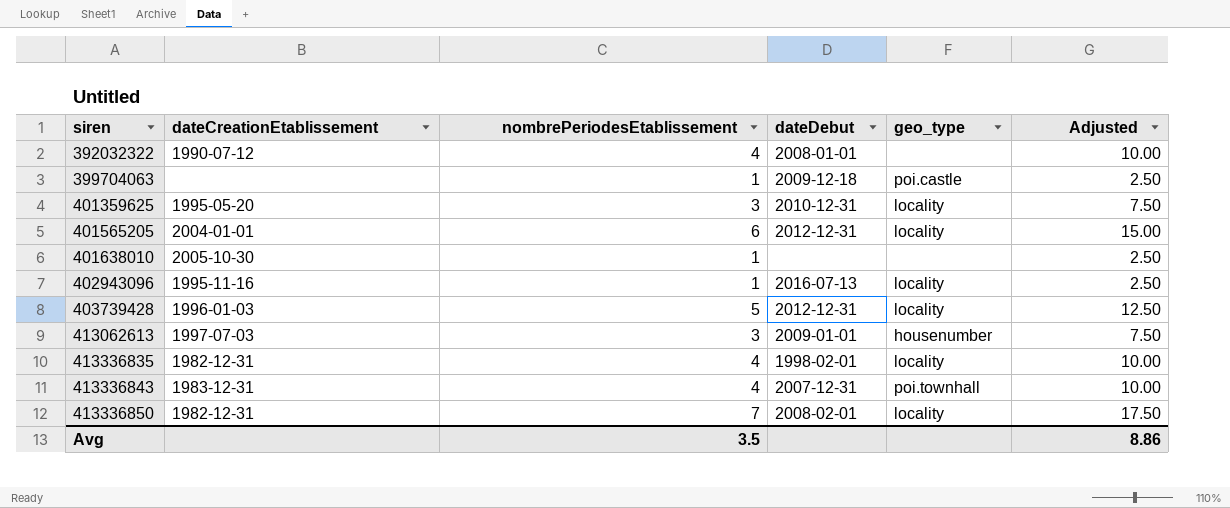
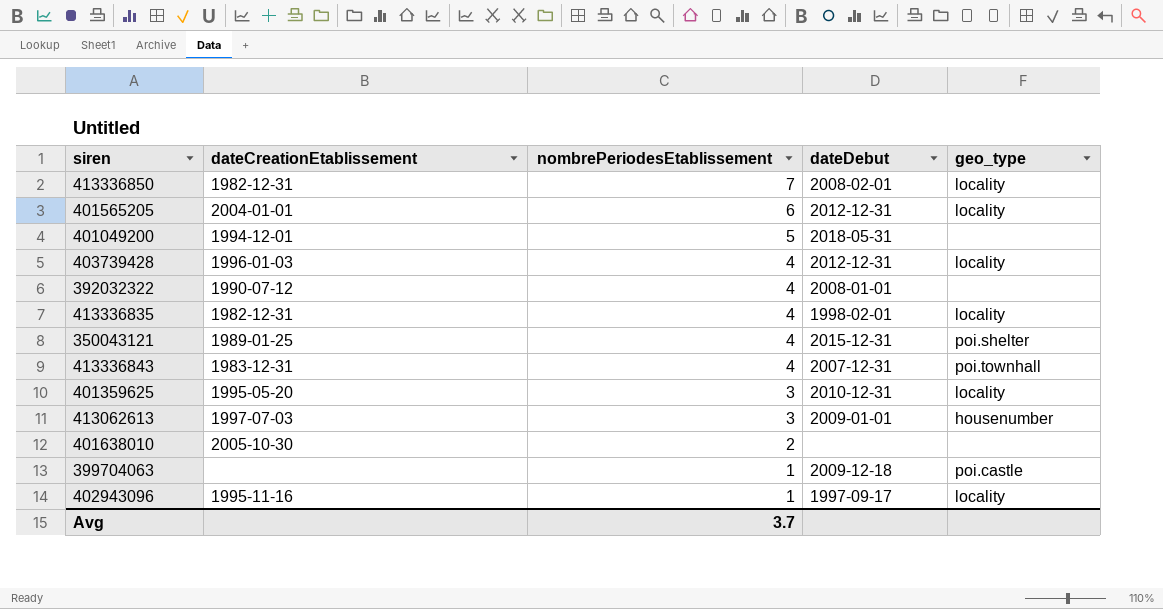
row order: siren ascending -> nombrePeriodesEtablissement descending
column Adjusted | formula: [nombrePeriodesEtablissement] * 2.5 -> none
row 401049200: none -> 1994-12-01 | 5 | 2018-05-31 | none
403739428 | nombrePeriodesEtablissement: 5 -> 4
row 350043121: none -> 1989-01-25 | 4 | 2015-12-31 | poi.shelter
401638010 | nombrePeriodesEtablissement: 1 -> 2
402943096 | dateDebut: 2016-07-13 -> 1997-09-17
Avg | nombrePeriodesEtablissement: 3.5 -> 3.7

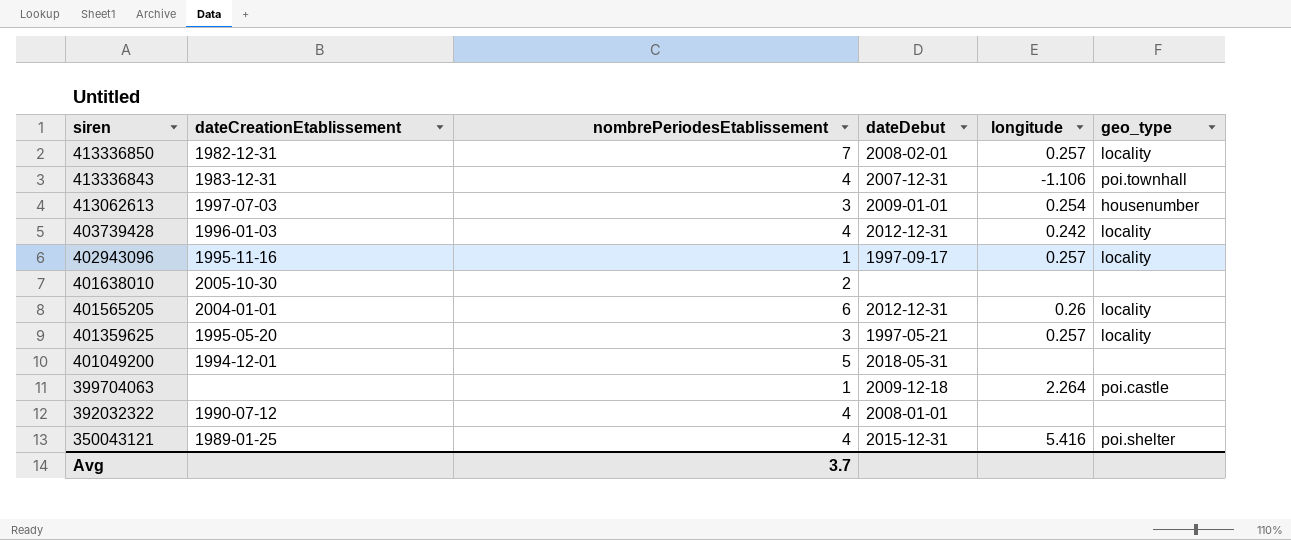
row order: nombrePeriodesEtablissement descending -> siren descending
column longitude | position: none -> 5
row 413336835: 1982-12-31 | 4 | 1998-02-01 | locality -> none
401359625 | dateDebut: 2010-12-31 -> 1997-05-21

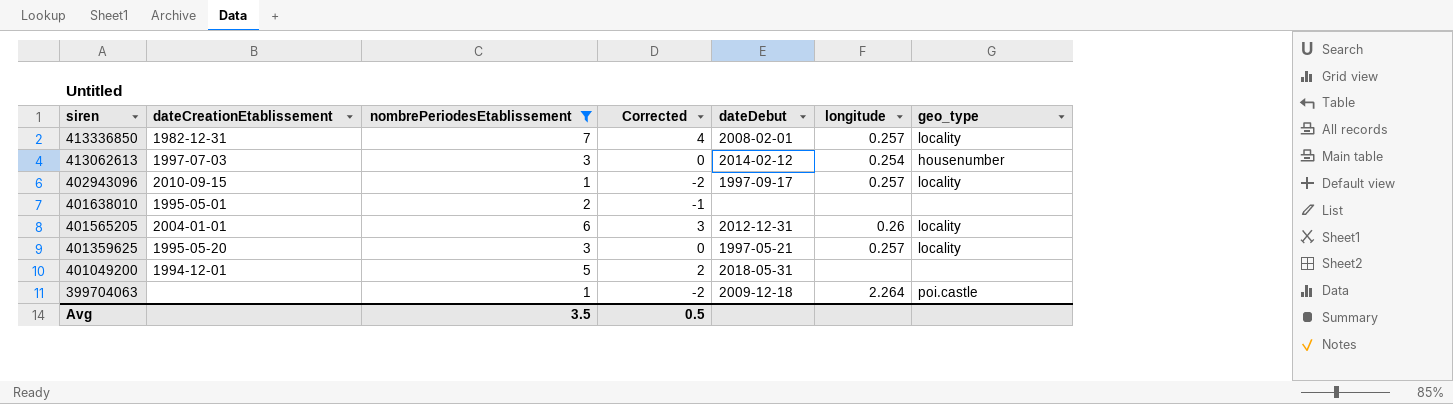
filter: none -> nombrePeriodesEtablissement != 4
column Corrected | formula: none -> [nombrePeriodesEtablissement] - 3
413062613 | dateDebut: 2009-01-01 -> 2014-02-12
402943096 | dateCreationEtablissement: 1995-11-16 -> 2010-09-15
401638010 | dateCreationEtablissement: 2005-10-30 -> 1995-05-01
Avg | nombrePeriodesEtablissement: 3.7 -> 3.5

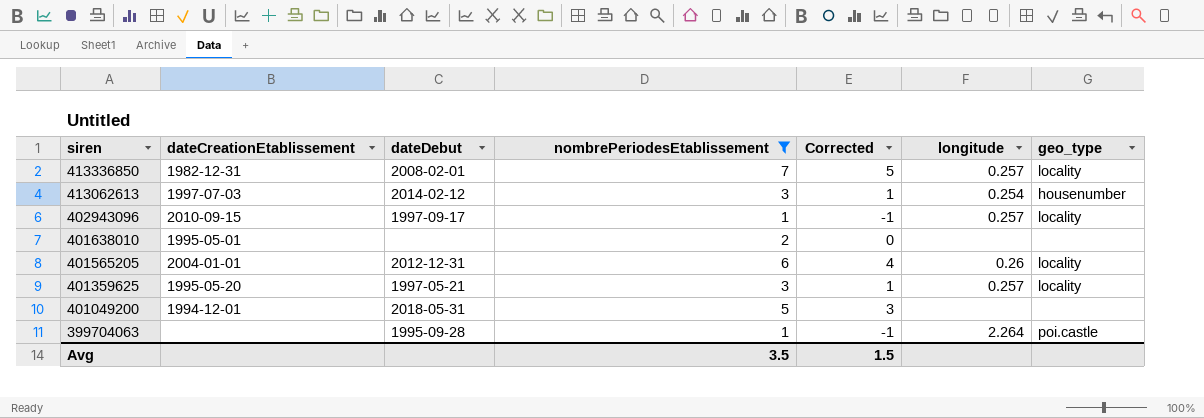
column dateDebut | position: 5 -> 3
column Corrected | formula: [nombrePeriodesEtablissement] - 3 -> [nombrePeriodesEtablissement] - 2
399704063 | dateDebut: 2009-12-18 -> 1995-09-28
Avg | Corrected: 0.5 -> 1.5

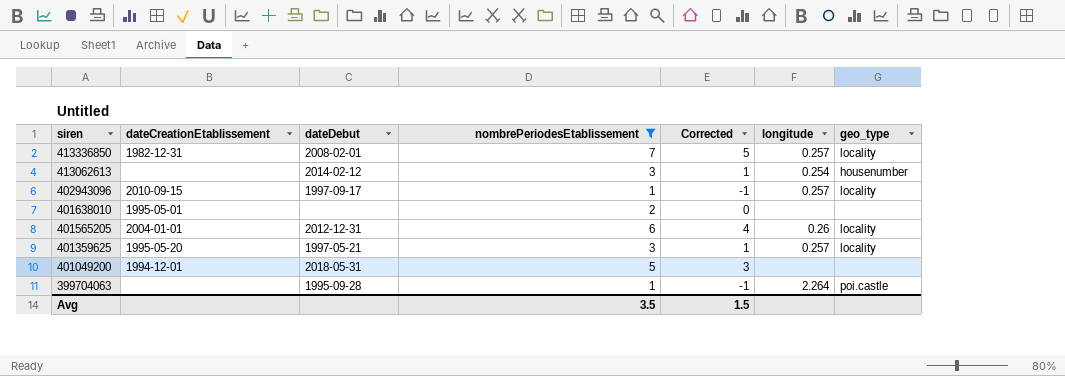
413062613 | dateCreationEtablissement: 1997-07-03 -> none

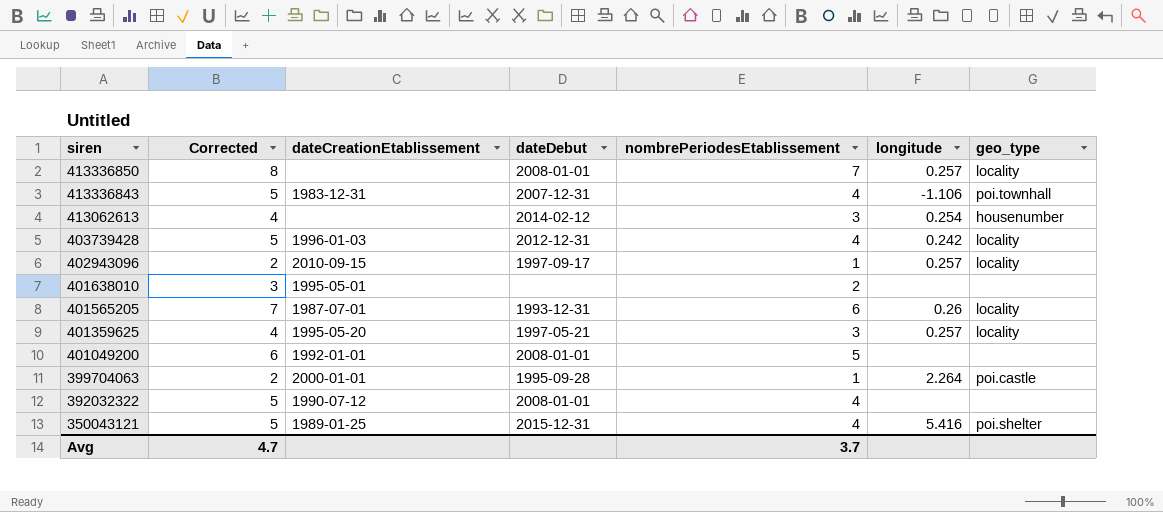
filter: nombrePeriodesEtablissement != 4 -> none
column Corrected | formula: [nombrePeriodesEtablissement] - 2 -> [nombrePeriodesEtablissement] + 1
column Corrected | position: 5 -> 2
413336850 | dateCreationEtablissement: 1982-12-31 -> none
413336850 | dateDebut: 2008-02-01 -> 2008-01-01
401565205 | dateCreationEtablissement: 2004-01-01 -> 1987-07-01
401565205 | dateDebut: 2012-12-31 -> 1993-12-31
401049200 | dateCreationEtablissement: 1994-12-01 -> 1992-01-01
401049200 | dateDebut: 2018-05-31 -> 2008-01-01
399704063 | dateCreationEtablissement: none -> 2000-01-01
Avg | Corrected: 1.5 -> 4.7
Avg | nombrePeriodesEtablissement: 3.5 -> 3.7

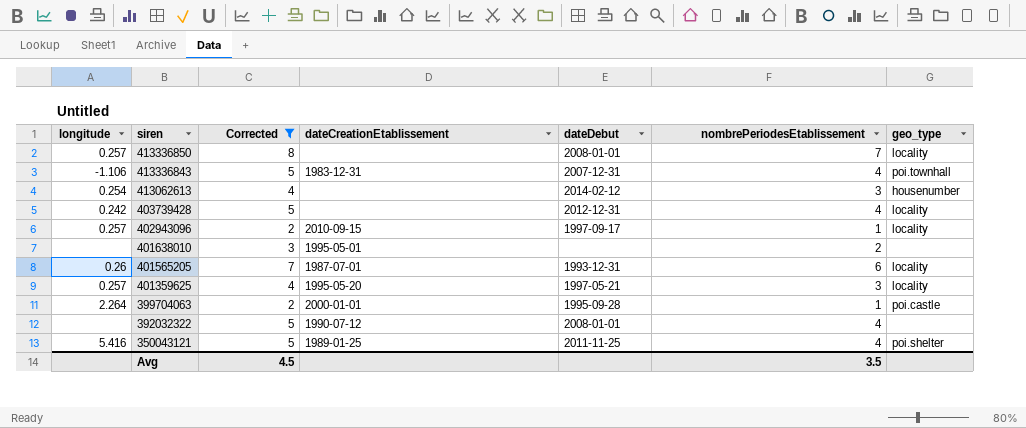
filter: none -> Corrected != 6
column longitude | position: 6 -> 1
403739428 | dateCreationEtablissement: 1996-01-03 -> none
350043121 | dateDebut: 2015-12-31 -> 2011-11-25
Avg | Corrected: 4.7 -> 4.5
Avg | nombrePeriodesEtablissement: 3.7 -> 3.5

